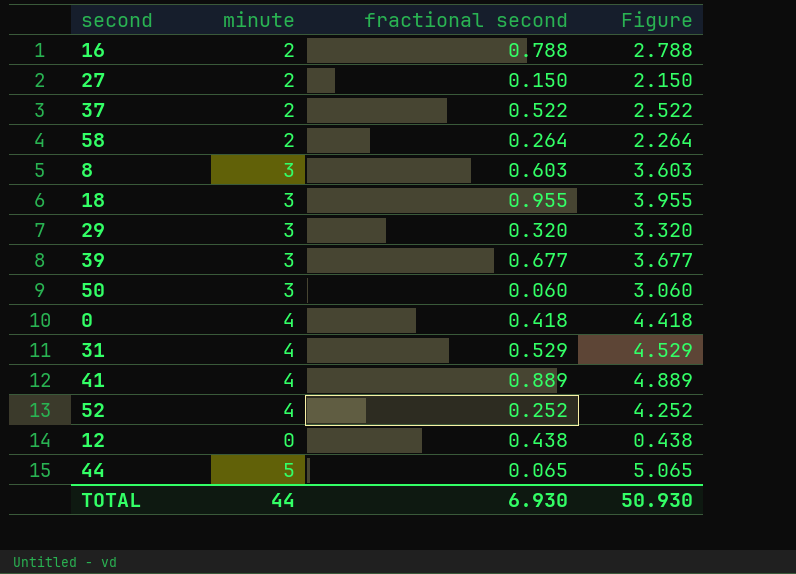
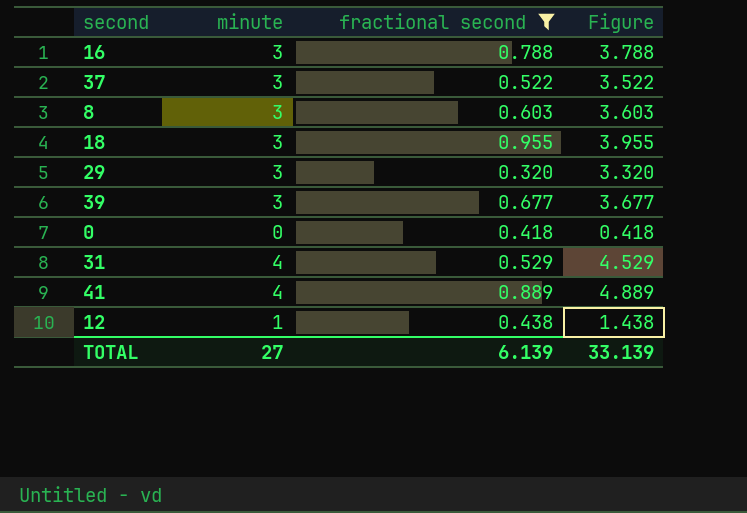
filter: none -> fractional second >= 0.320
16 | minute: 2 -> 3
16 | Figure: 2.788 -> 3.788
37 | minute: 2 -> 3
37 | Figure: 2.522 -> 3.522
0 | minute: 4 -> 0
0 | Figure: 4.418 -> 0.418
12 | minute: 0 -> 1
12 | Figure: 0.438 -> 1.438
TOTAL | minute: 44 -> 27
TOTAL | fractional second: 6.930 -> 6.139
TOTAL | Figure: 50.930 -> 33.139

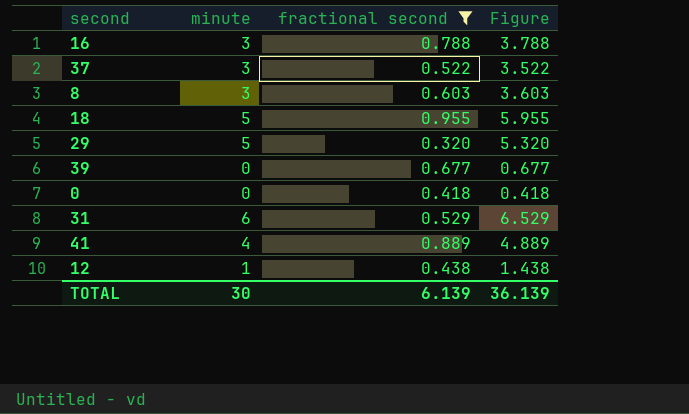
18 | minute: 3 -> 5
18 | Figure: 3.955 -> 5.955
29 | minute: 3 -> 5
29 | Figure: 3.320 -> 5.320
39 | minute: 3 -> 0
39 | Figure: 3.677 -> 0.677
31 | minute: 4 -> 6
31 | Figure: 4.529 -> 6.529
TOTAL | minute: 27 -> 30
TOTAL | Figure: 33.139 -> 36.139

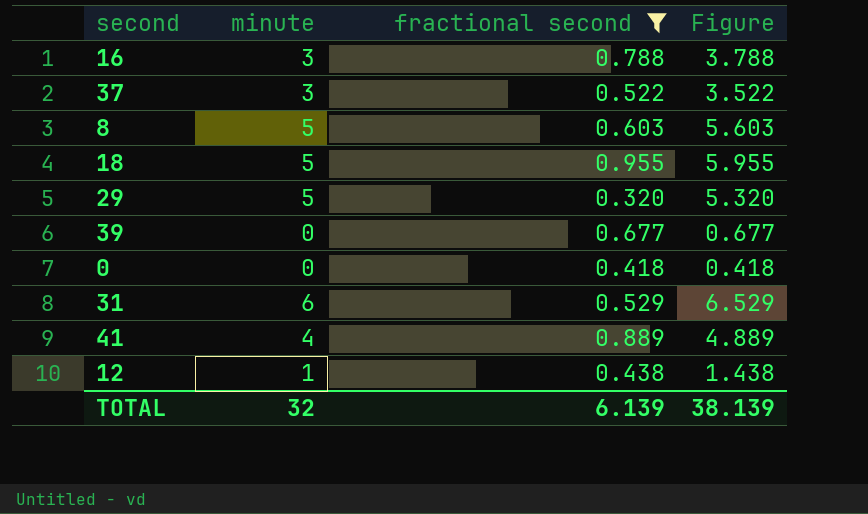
8 | minute: 3 -> 5
8 | Figure: 3.603 -> 5.603
TOTAL | minute: 30 -> 32
TOTAL | Figure: 36.139 -> 38.139

